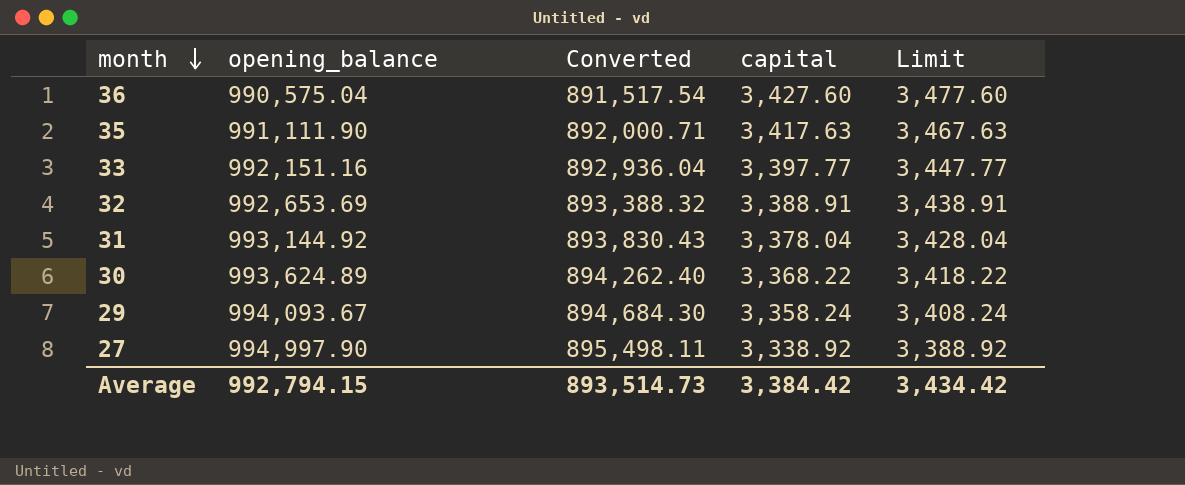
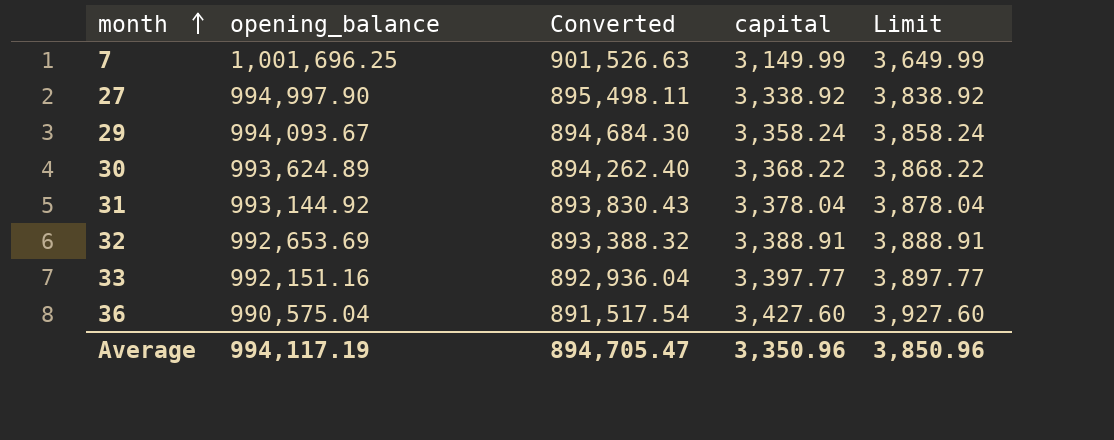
row order: month descending -> month ascending
column Limit | formula: [capital] + 50 -> [capital] + 500
row 35: 991,111.90 | 892,000.71 | 3,417.63 | 3,467.63 -> none
row 7: none -> 1,001,696.25 | 901,526.63 | 3,149.99 | 3,649.99
Average | opening_balance: 992,794.15 -> 994,117.19
Average | Converted: 893,514.73 -> 894,705.47
Average | capital: 3,384.42 -> 3,350.96
Average | Limit: 3,434.42 -> 3,850.96

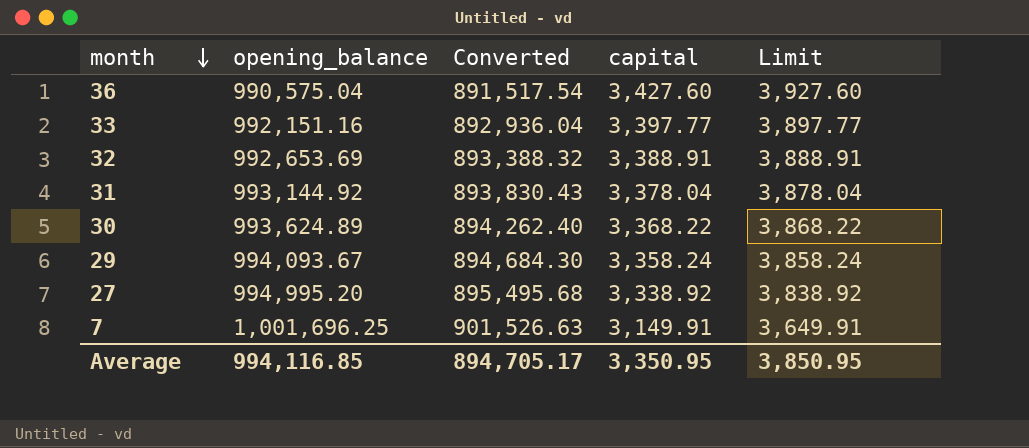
row order: month ascending -> month descending
27 | opening_balance: 994,997.90 -> 994,995.20
27 | Converted: 895,498.11 -> 895,495.68
7 | capital: 3,149.99 -> 3,149.91
7 | Limit: 3,649.99 -> 3,649.91
Average | opening_balance: 994,117.19 -> 994,116.85
Average | Converted: 894,705.47 -> 894,705.17
Average | capital: 3,350.96 -> 3,350.95
Average | Limit: 3,850.96 -> 3,850.95

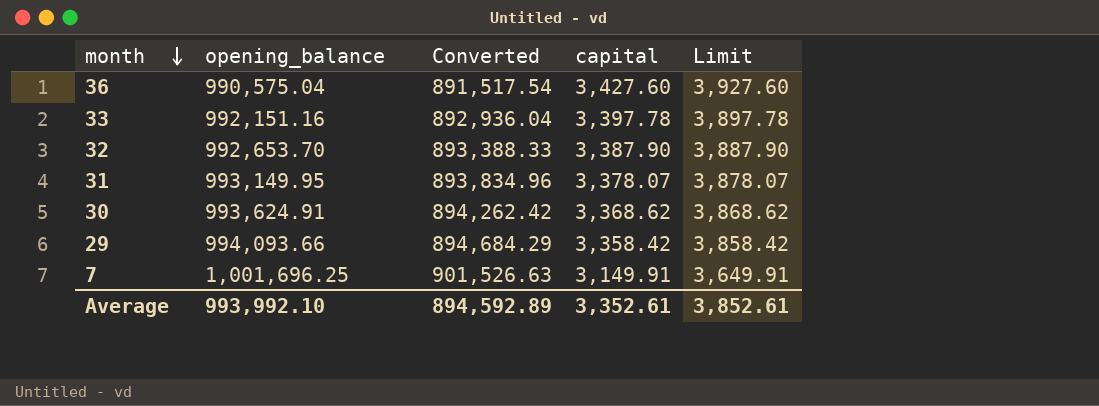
row 27: 994,995.20 | 895,495.68 | 3,338.92 | 3,838.92 -> none
33 | capital: 3,397.77 -> 3,397.78
33 | Limit: 3,897.77 -> 3,897.78
32 | opening_balance: 992,653.69 -> 992,653.70
32 | Converted: 893,388.32 -> 893,388.33
32 | capital: 3,388.91 -> 3,387.90
32 | Limit: 3,888.91 -> 3,887.90
31 | opening_balance: 993,144.92 -> 993,149.95
31 | Converted: 893,830.43 -> 893,834.96
31 | capital: 3,378.04 -> 3,378.07
31 | Limit: 3,878.04 -> 3,878.07
30 | opening_balance: 993,624.89 -> 993,624.91
30 | Converted: 894,262.40 -> 894,262.42
30 | capital: 3,368.22 -> 3,368.62
30 | Limit: 3,868.22 -> 3,868.62
29 | opening_balance: 994,093.67 -> 994,093.66
29 | Converted: 894,684.30 -> 894,684.29
29 | capital: 3,358.24 -> 3,358.42
29 | Limit: 3,858.24 -> 3,858.42
Average | opening_balance: 994,116.85 -> 993,992.10
Average | Converted: 894,705.17 -> 894,592.89
Average | capital: 3,350.95 -> 3,352.61
Average | Limit: 3,850.95 -> 3,852.61

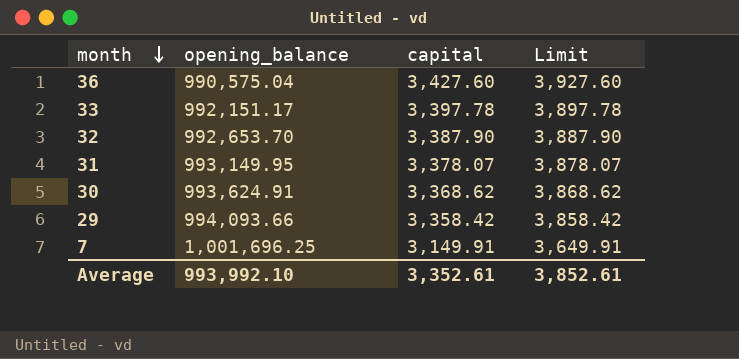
column Converted | formula: [opening_balance] * 0.9 -> none
33 | opening_balance: 992,151.16 -> 992,151.17

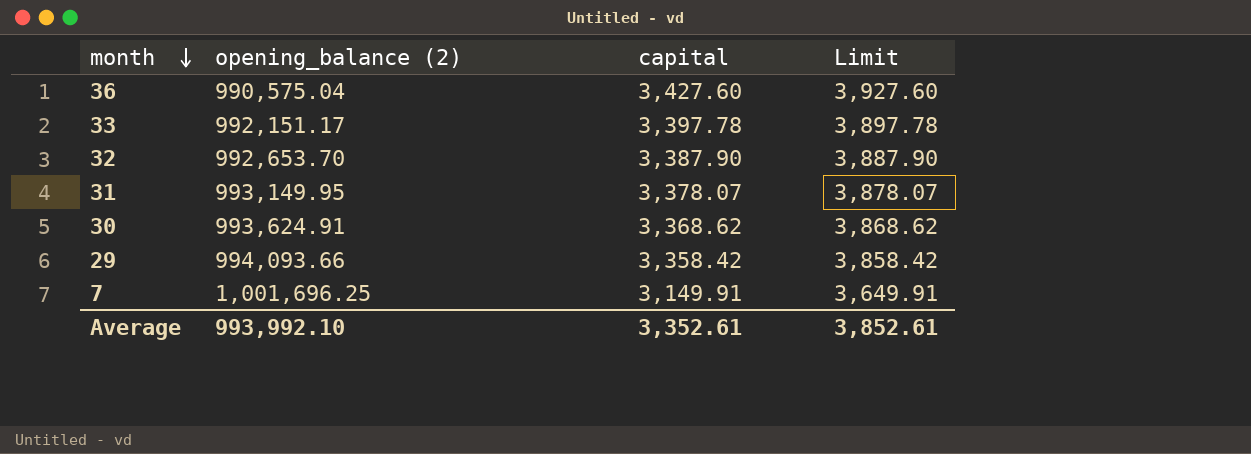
column name: opening_balance -> opening_balance (2)

